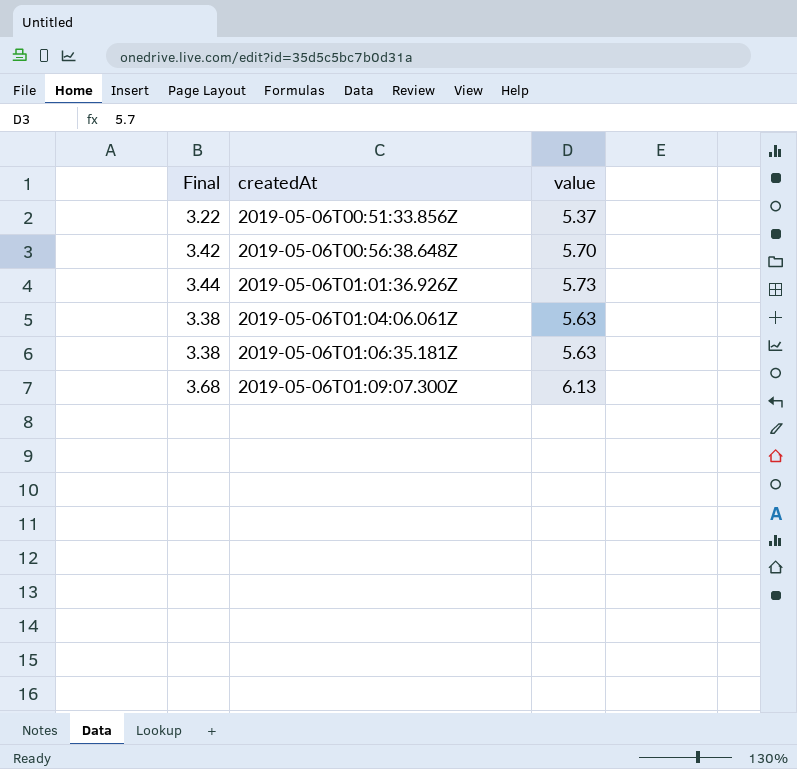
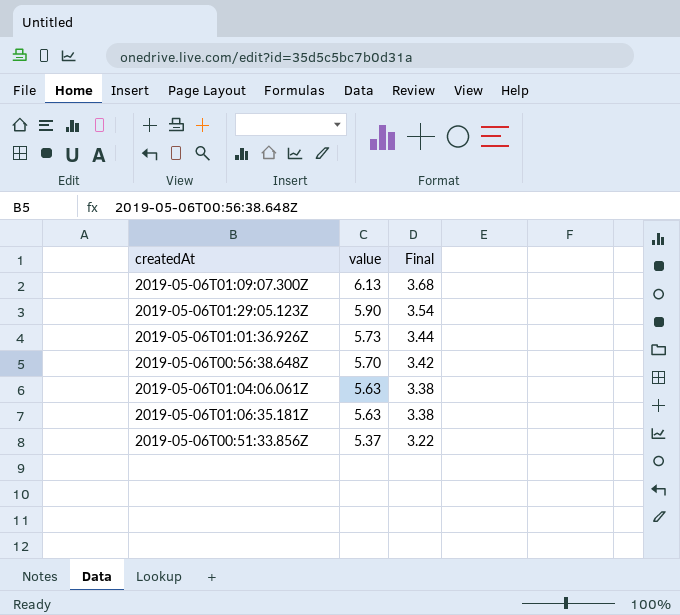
row order: createdAt ascending -> value descending
column Final | position: 1 -> 3
row 2019-05-06T01:29:05.123Z: none -> 5.90 | 3.54

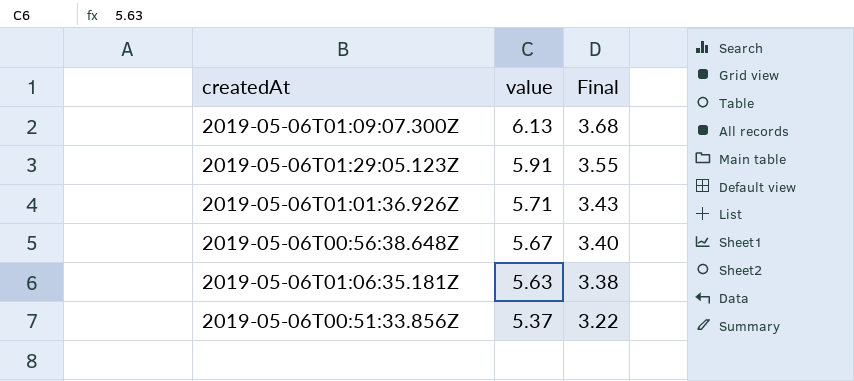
row 2019-05-06T01:04:06.061Z: 5.63 | 3.38 -> none
2019-05-06T01:29:05.123Z | value: 5.90 -> 5.91
2019-05-06T01:29:05.123Z | Final: 3.54 -> 3.55
2019-05-06T01:01:36.926Z | value: 5.73 -> 5.71
2019-05-06T01:01:36.926Z | Final: 3.44 -> 3.43
2019-05-06T00:56:38.648Z | value: 5.70 -> 5.67
2019-05-06T00:56:38.648Z | Final: 3.42 -> 3.40

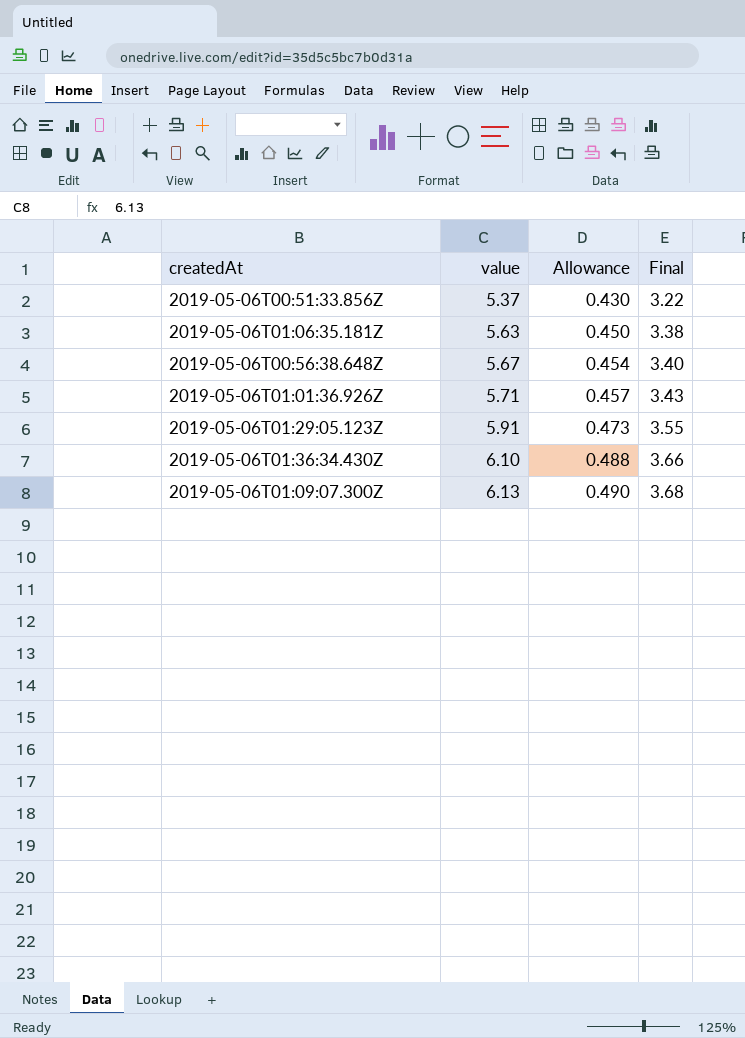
row order: value descending -> value ascending
column Allowance | formula: none -> [value] * 0.08
row 2019-05-06T01:36:34.430Z: none -> 6.10 | 0.488 | 3.66

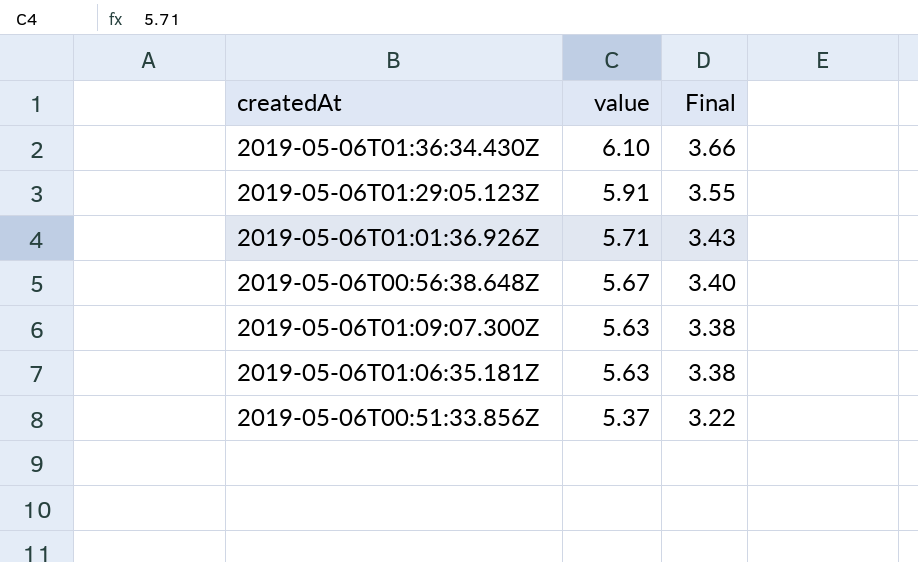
row order: value ascending -> value descending
column Allowance | formula: [value] * 0.08 -> none
2019-05-06T01:09:07.300Z | value: 6.13 -> 5.63
2019-05-06T01:09:07.300Z | Final: 3.68 -> 3.38

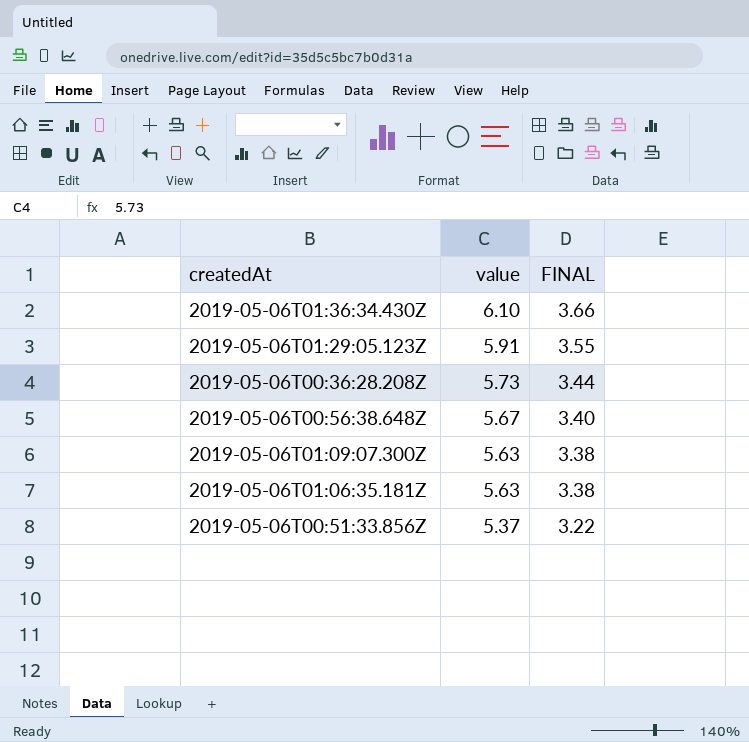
column name: Final -> FINAL
row 2019-05-06T01:01:36.926Z: 5.71 | 3.43 -> none
row 2019-05-06T00:36:28.208Z: none -> 5.73 | 3.44

